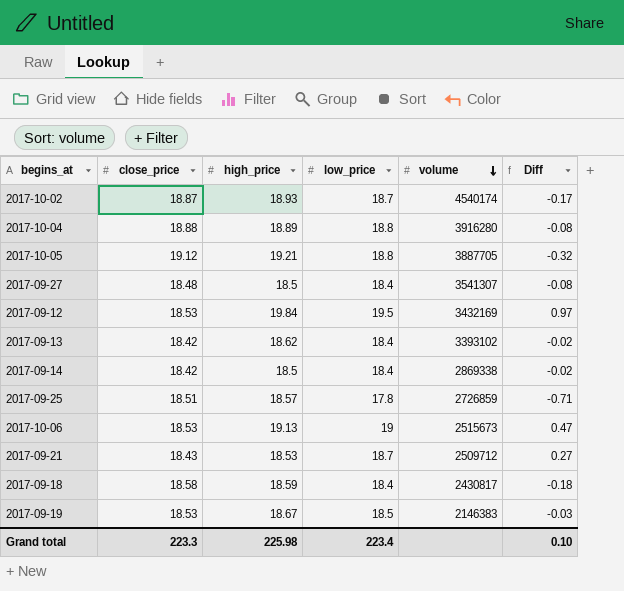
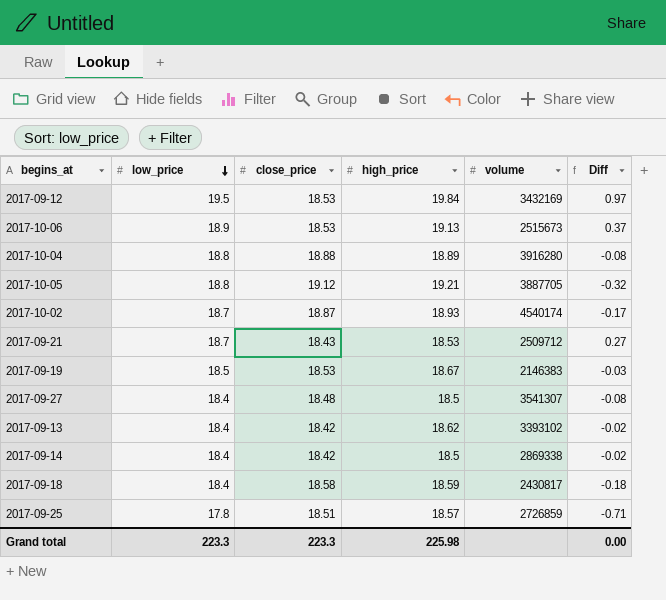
row order: volume descending -> low_price descending
column low_price | position: 4 -> 2
2017-10-06 | low_price: 19 -> 18.9
2017-10-06 | Diff: 0.47 -> 0.37
Grand total | low_price: 223.4 -> 223.3
Grand total | Diff: 0.10 -> 0.00

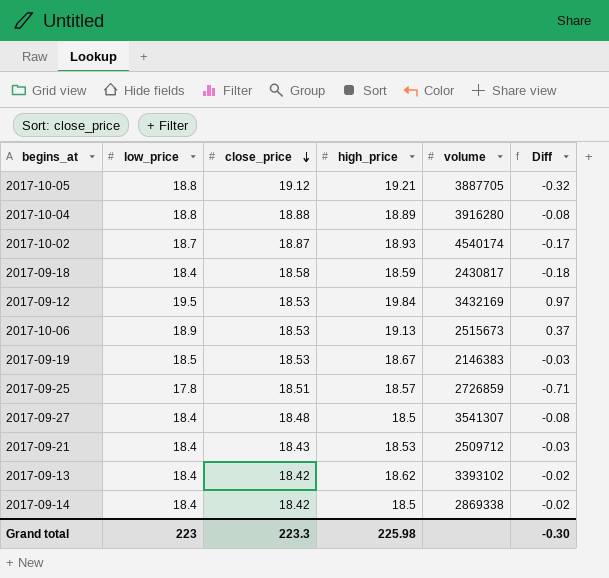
row order: low_price descending -> close_price descending
2017-09-21 | low_price: 18.7 -> 18.4
2017-09-21 | Diff: 0.27 -> -0.03
Grand total | low_price: 223.3 -> 223
Grand total | Diff: 0.00 -> -0.30

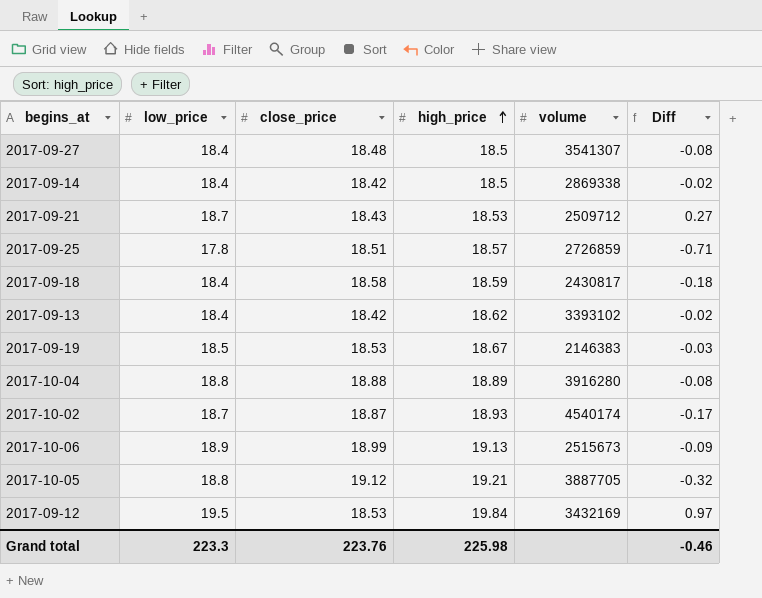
row order: close_price descending -> high_price ascending
2017-09-21 | low_price: 18.4 -> 18.7
2017-09-21 | Diff: -0.03 -> 0.27
2017-10-06 | close_price: 18.53 -> 18.99
2017-10-06 | Diff: 0.37 -> -0.09
Grand total | low_price: 223 -> 223.3
Grand total | close_price: 223.3 -> 223.76
Grand total | Diff: -0.30 -> -0.46

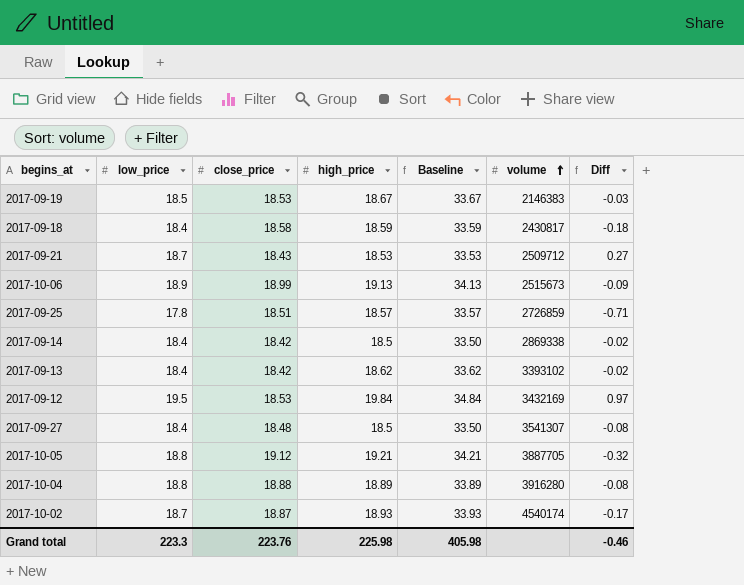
row order: high_price ascending -> volume ascending
column Baseline | formula: none -> [high_price] + 15

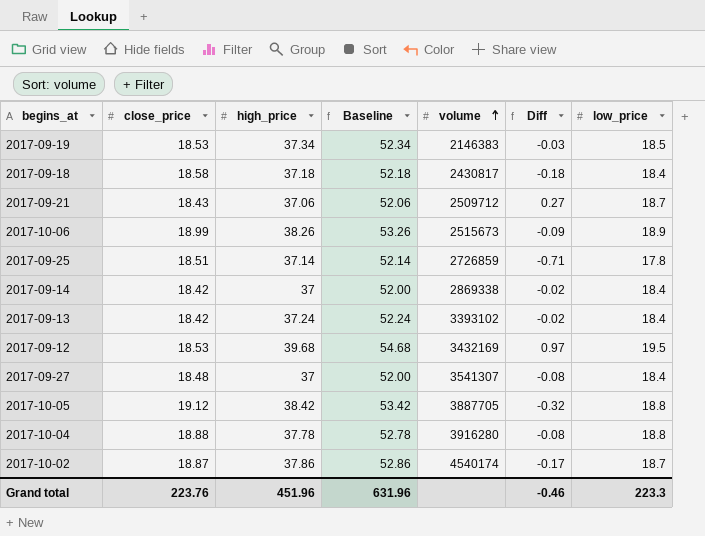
column low_price | position: 2 -> 7
2017-09-19 | high_price: 18.67 -> 37.34
2017-09-19 | Baseline: 33.67 -> 52.34
2017-09-18 | high_price: 18.59 -> 37.18
2017-09-18 | Baseline: 33.59 -> 52.18
2017-09-21 | high_price: 18.53 -> 37.06
2017-09-21 | Baseline: 33.53 -> 52.06
2017-10-06 | high_price: 19.13 -> 38.26
2017-10-06 | Baseline: 34.13 -> 53.26
2017-09-25 | high_price: 18.57 -> 37.14
2017-09-25 | Baseline: 33.57 -> 52.14
2017-09-14 | high_price: 18.5 -> 37
2017-09-14 | Baseline: 33.50 -> 52.00
2017-09-13 | high_price: 18.62 -> 37.24
2017-09-13 | Baseline: 33.62 -> 52.24
2017-09-12 | high_price: 19.84 -> 39.68
2017-09-12 | Baseline: 34.84 -> 54.68
2017-09-27 | high_price: 18.5 -> 37
2017-09-27 | Baseline: 33.50 -> 52.00
2017-10-05 | high_price: 19.21 -> 38.42
2017-10-05 | Baseline: 34.21 -> 53.42
2017-10-04 | high_price: 18.89 -> 37.78
2017-10-04 | Baseline: 33.89 -> 52.78
2017-10-02 | high_price: 18.93 -> 37.86
2017-10-02 | Baseline: 33.93 -> 52.86
Grand total | high_price: 225.98 -> 451.96
Grand total | Baseline: 405.98 -> 631.96

